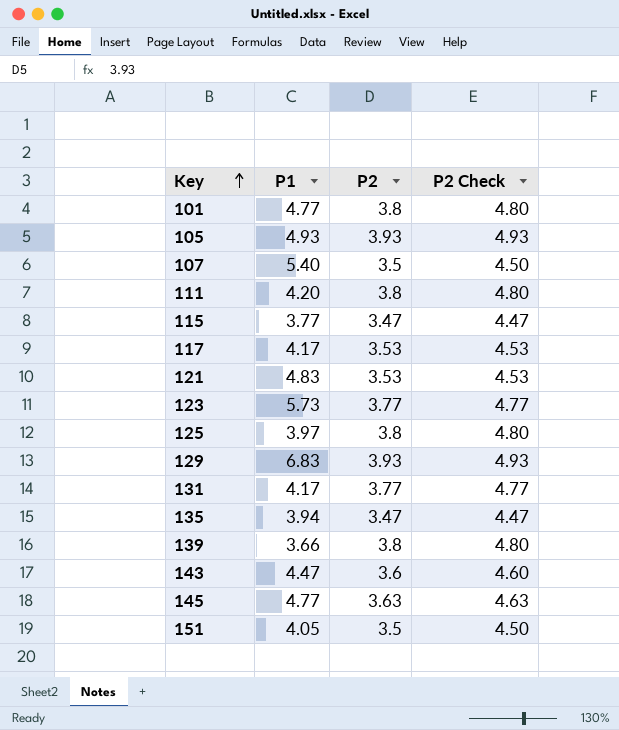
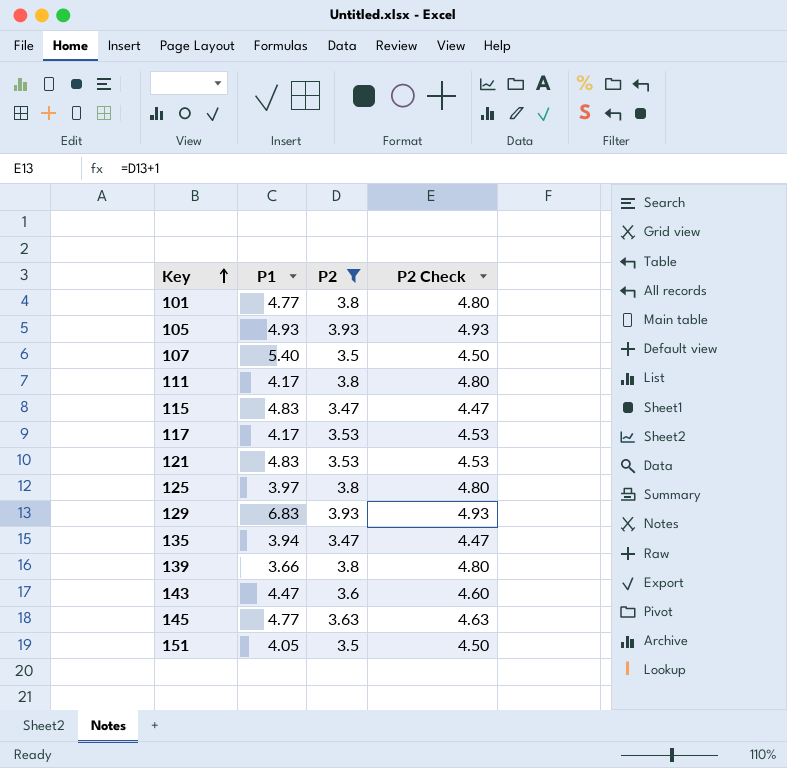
filter: none -> P2 != 3.77
111 | P1: 4.20 -> 4.17
115 | P1: 3.77 -> 4.83

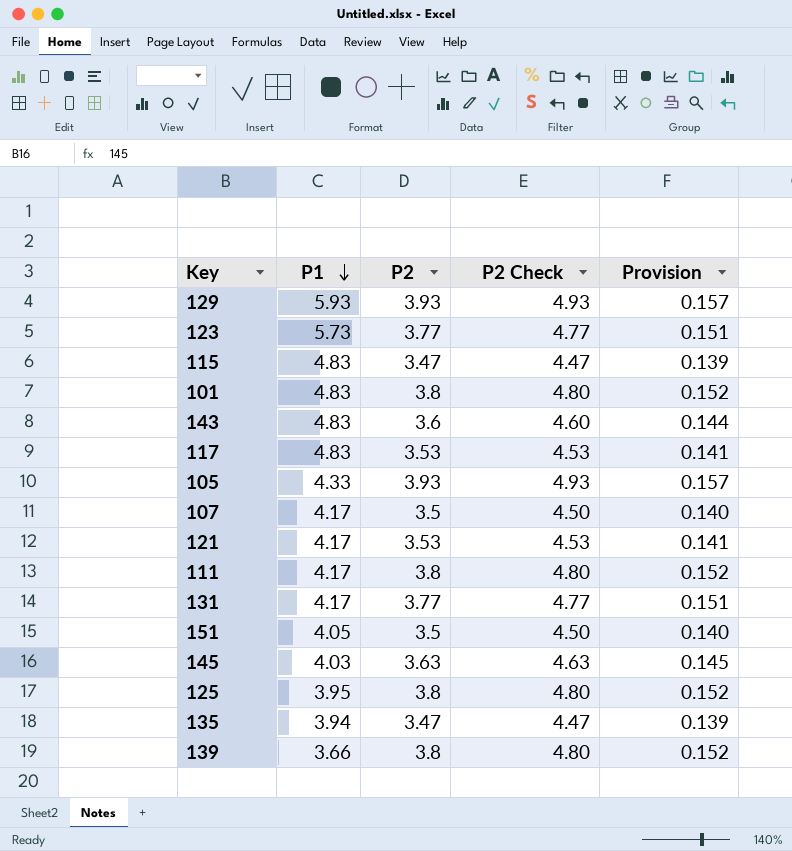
filter: P2 != 3.77 -> none
row order: Key ascending -> P1 descending
column Provision | formula: none -> [P2] * 0.04
129 | P1: 6.83 -> 5.93
101 | P1: 4.77 -> 4.83
143 | P1: 4.47 -> 4.83
117 | P1: 4.17 -> 4.83
105 | P1: 4.93 -> 4.33
107 | P1: 5.40 -> 4.17
121 | P1: 4.83 -> 4.17
145 | P1: 4.77 -> 4.03
125 | P1: 3.97 -> 3.95

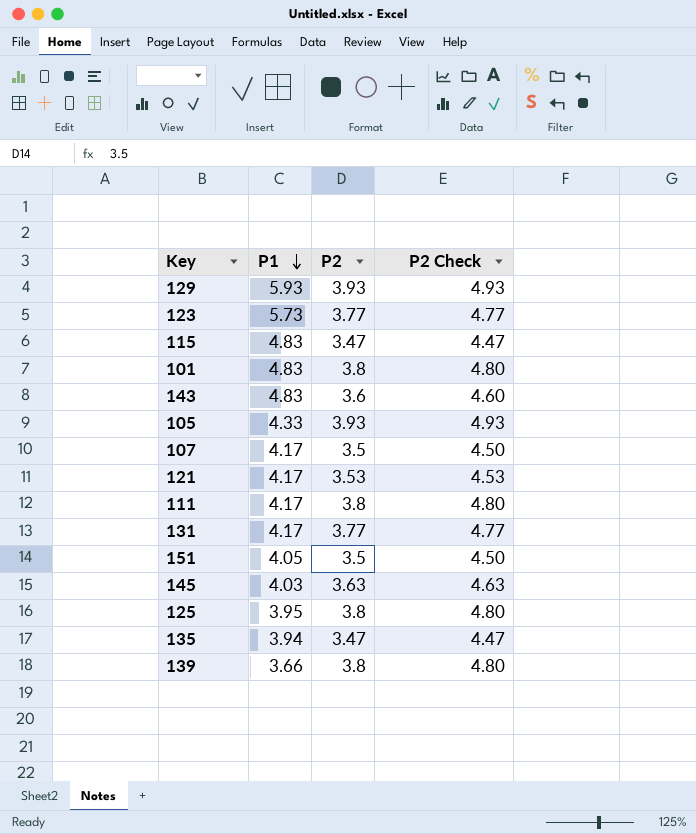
column Provision | formula: [P2] * 0.04 -> none
row 117: 4.83 | 3.53 | 4.53 | 0.141 -> none

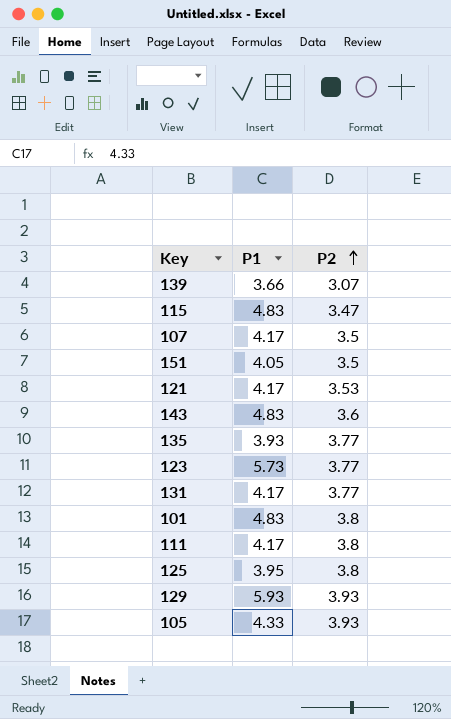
row order: P1 descending -> P2 ascending
column P2 Check | formula: [P2] + 1 -> none
row 145: 4.03 | 3.63 | 4.63 -> none
139 | P2: 3.8 -> 3.07
135 | P1: 3.94 -> 3.93
135 | P2: 3.47 -> 3.77

